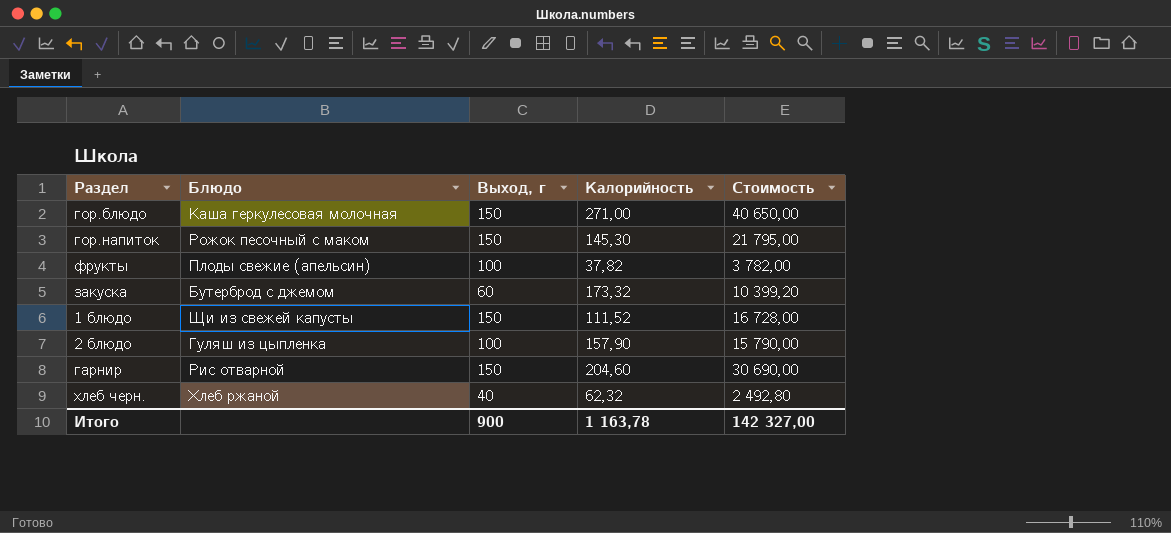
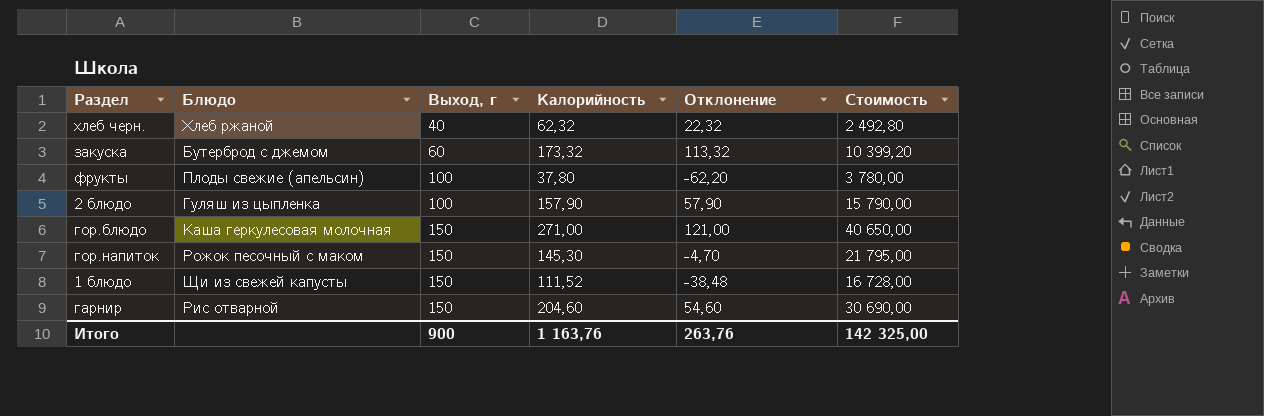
row order: none -> Выход, г ascending
column Отклонение | formula: none -> [Калорийность] - [Выход, г]
фрукты | Калорийность: 37,82 -> 37,80
фрукты | Стоимость: 3 782,00 -> 3 780,00
Итого | Калорийность: 1 163,78 -> 1 163,76
Итого | Стоимость: 142 327,00 -> 142 325,00

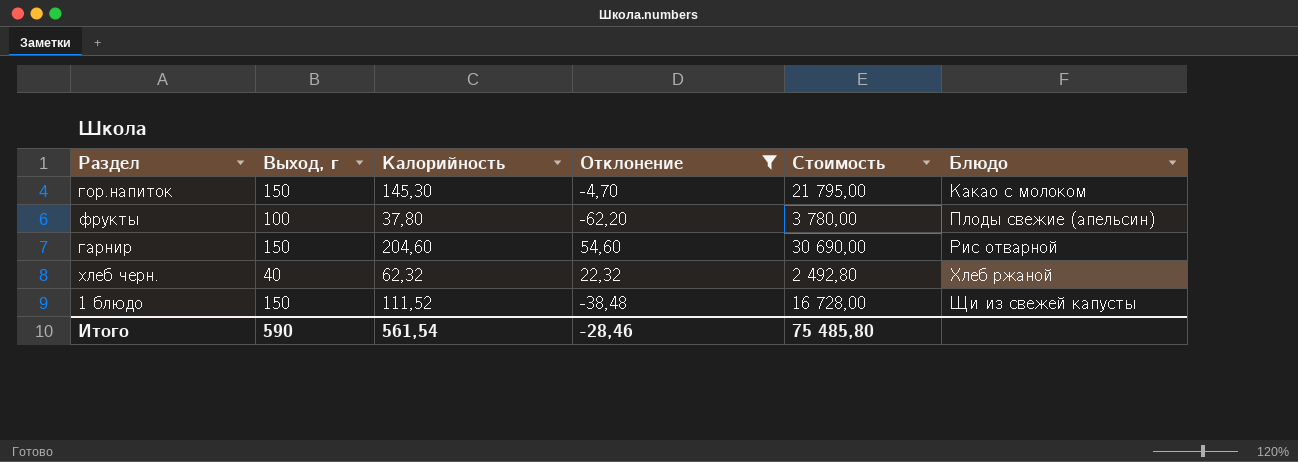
filter: none -> Отклонение <= 54,60
row order: Выход, г ascending -> Блюдо ascending
column Блюдо | position: 2 -> 6
гор.напиток | Блюдо: Рожок песочный с маком -> Какао с молоком
Итого | Выход, г: 900 -> 590
Итого | Калорийность: 1 163,76 -> 561,54
Итого | Отклонение: 263,76 -> -28,46
Итого | Стоимость: 142 325,00 -> 75 485,80

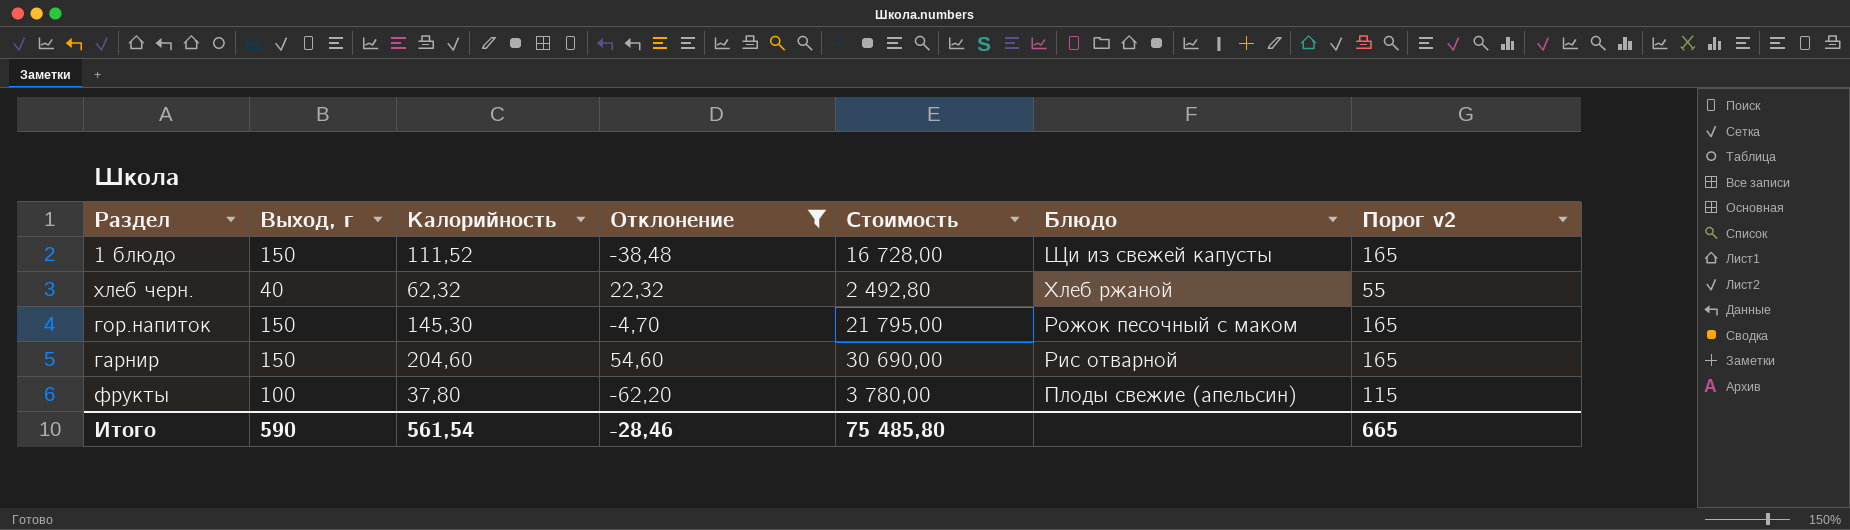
row order: Блюдо ascending -> Блюдо descending
column Порог v2 | formula: none -> [Выход, г] + 15
гор.напиток | Блюдо: Какао с молоком -> Рожок песочный с маком

